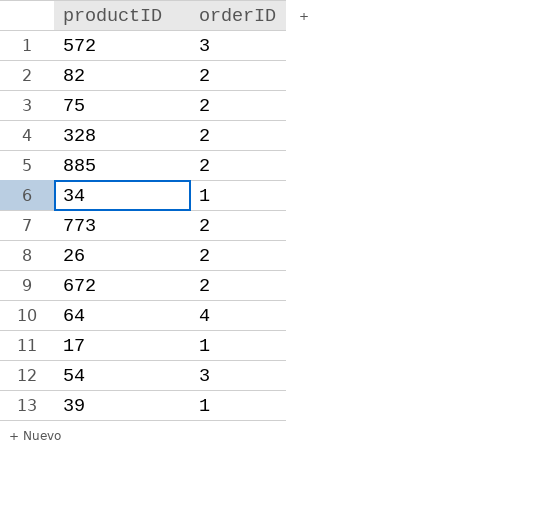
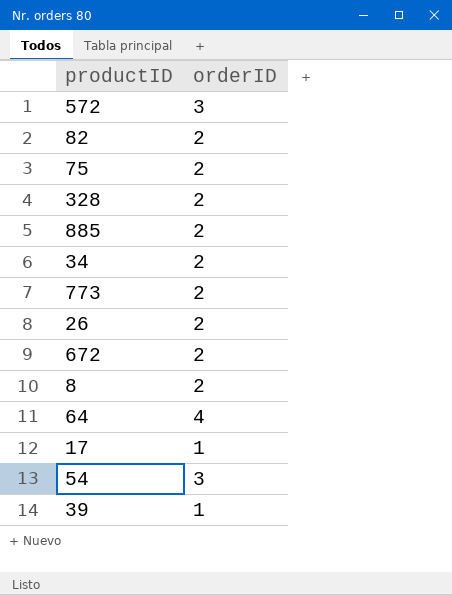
34 | orderID: 1 -> 2
row 8: none -> 2

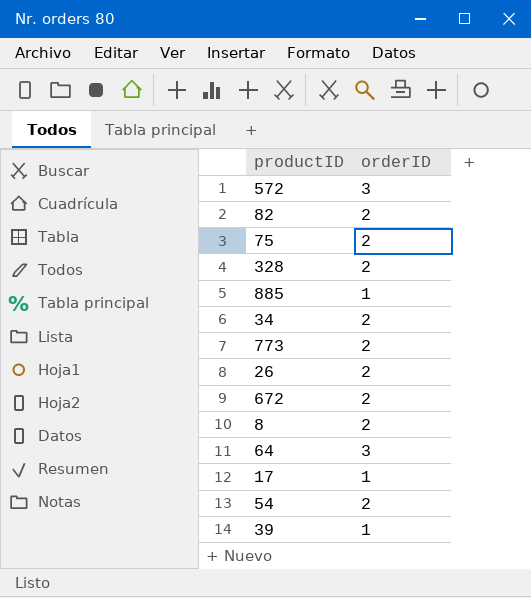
885 | orderID: 2 -> 1
64 | orderID: 4 -> 3
54 | orderID: 3 -> 2

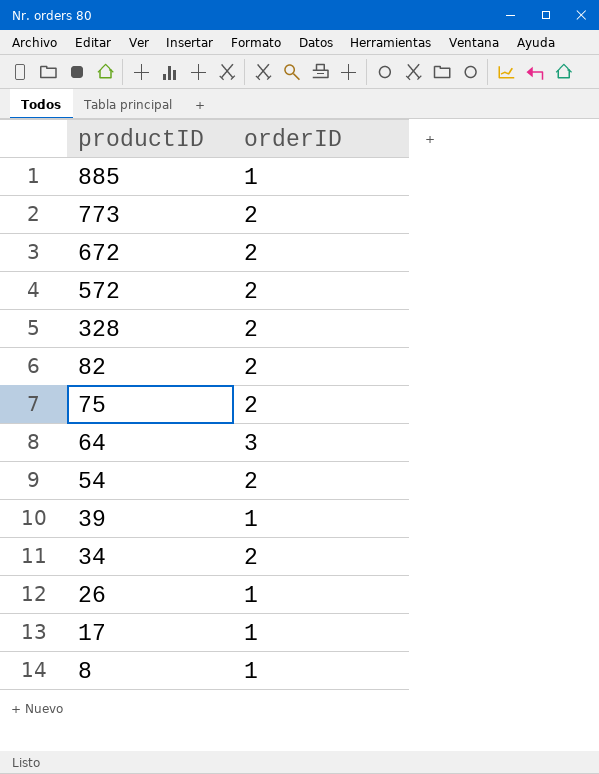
row order: none -> productID descending
572 | orderID: 3 -> 2
26 | orderID: 2 -> 1
8 | orderID: 2 -> 1

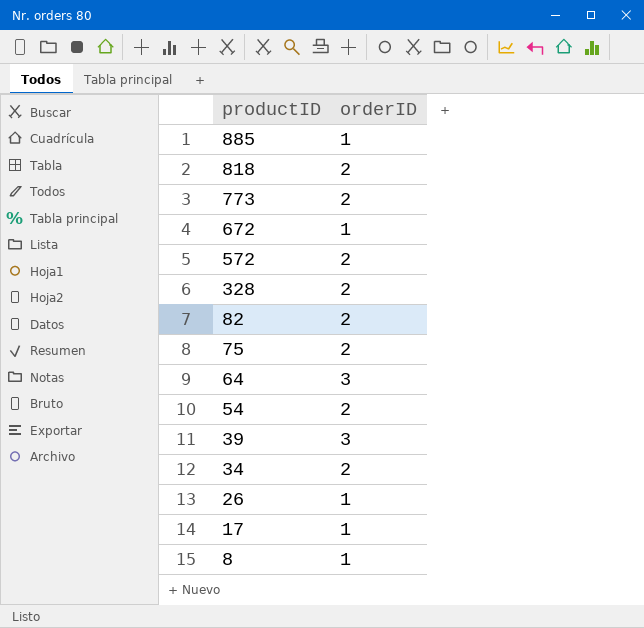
row 818: none -> 2
672 | orderID: 2 -> 1
39 | orderID: 1 -> 3

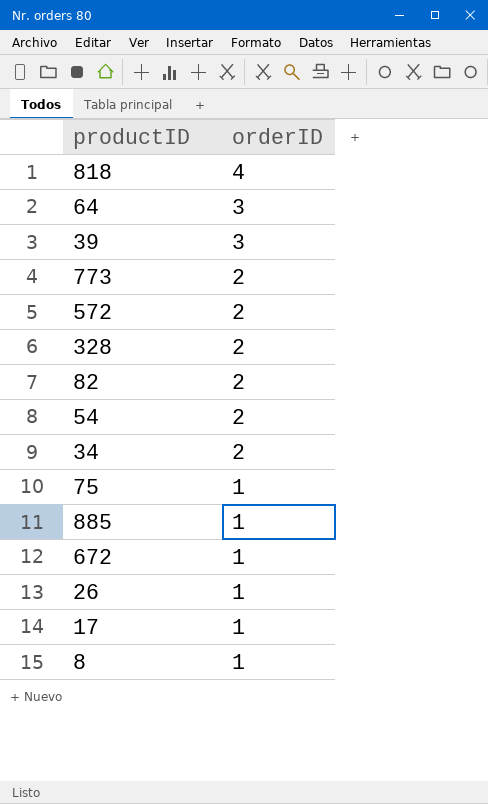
row order: productID descending -> orderID descending
818 | orderID: 2 -> 4
75 | orderID: 2 -> 1

